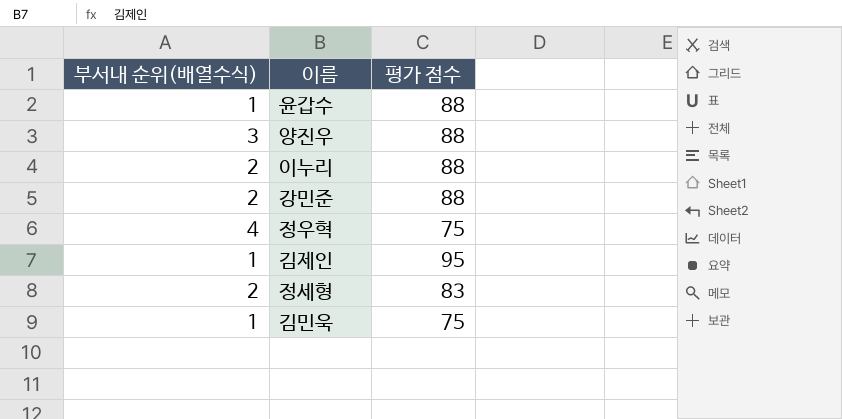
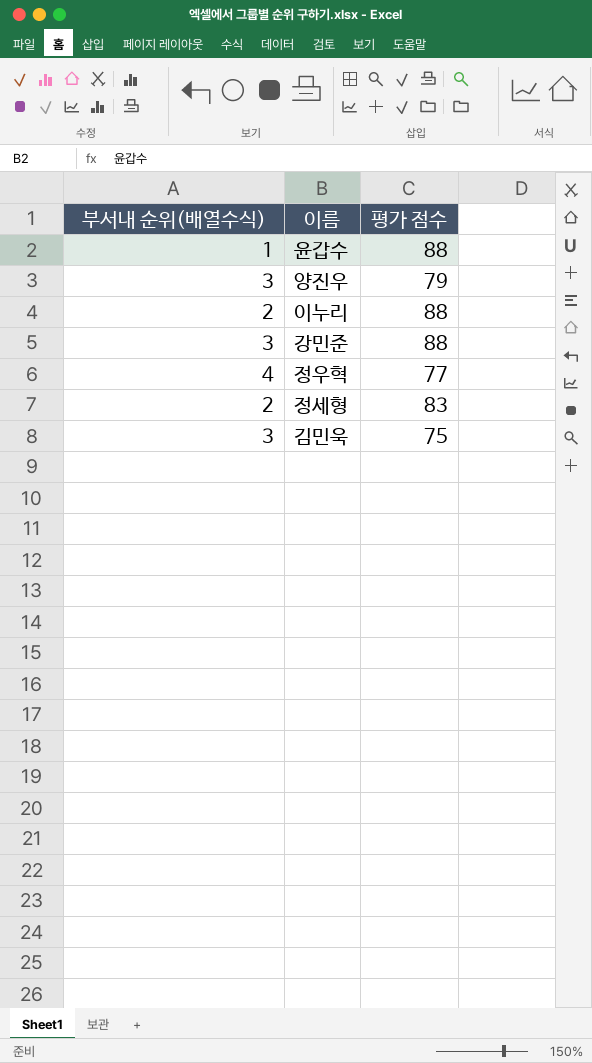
row 김제인: 1 | 95 -> none
양진우 | 평가 점수: 88 -> 79
강민준 | 부서내 순위(배열수식): 2 -> 3
정우혁 | 평가 점수: 75 -> 77
김민욱 | 부서내 순위(배열수식): 1 -> 3

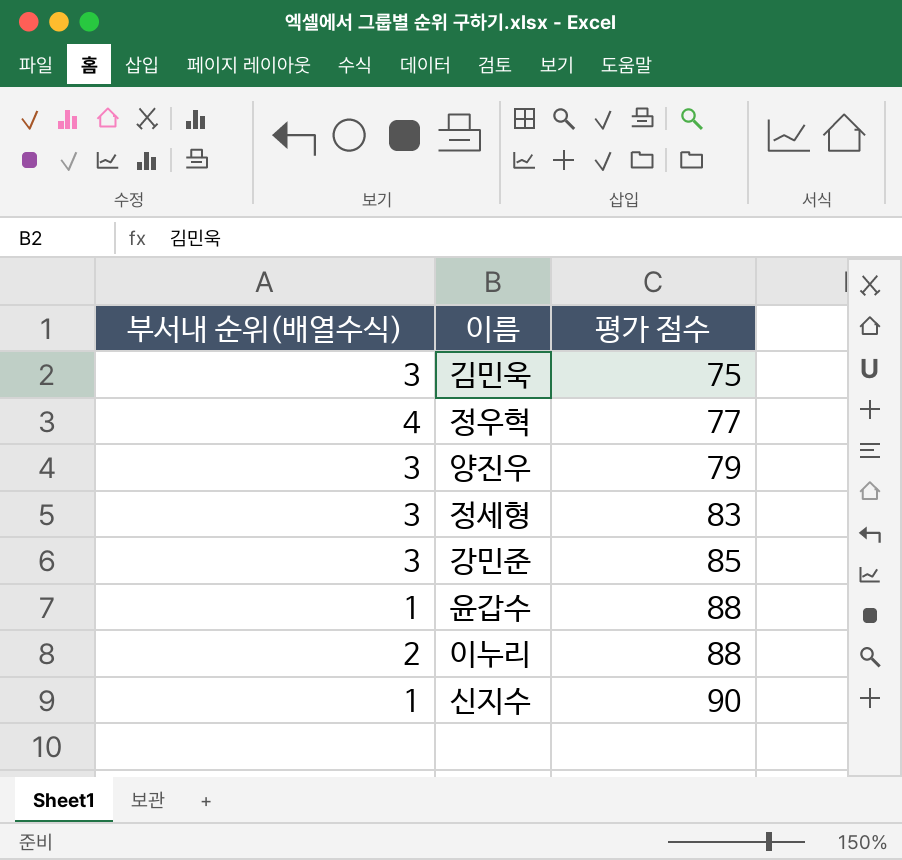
row order: none -> 평가 점수 ascending
정세형 | 부서내 순위(배열수식): 2 -> 3
강민준 | 평가 점수: 88 -> 85
row 신지수: none -> 1 | 90

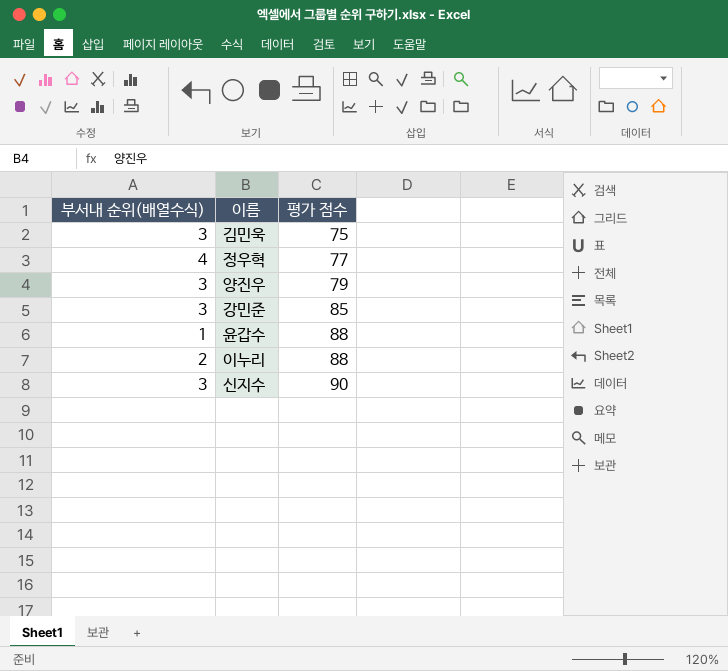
row 정세형: 3 | 83 -> none
신지수 | 부서내 순위(배열수식): 1 -> 3

